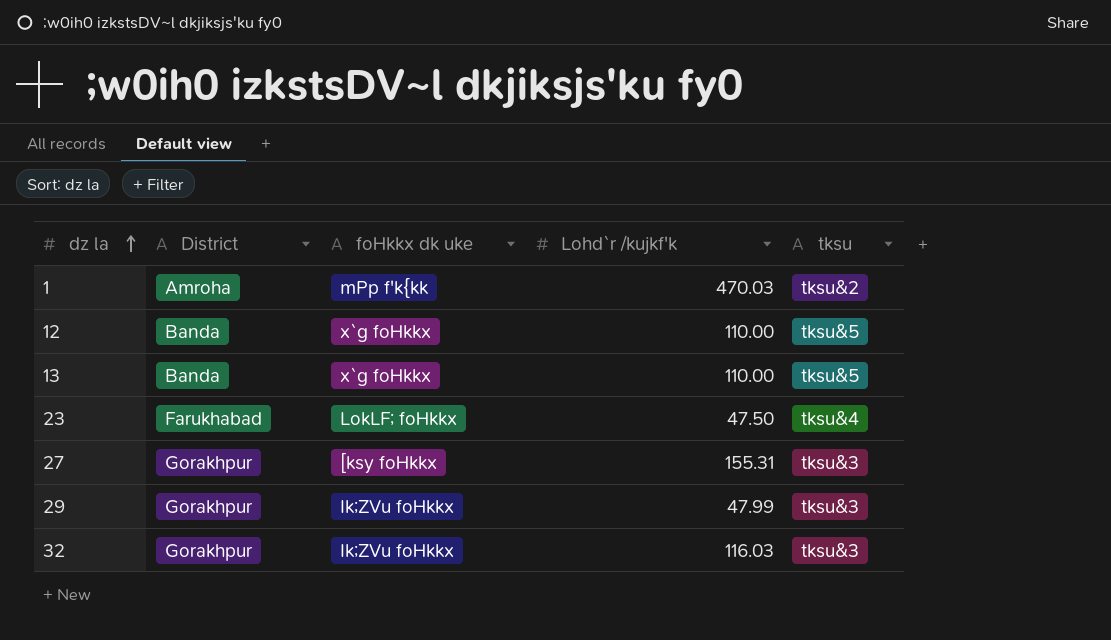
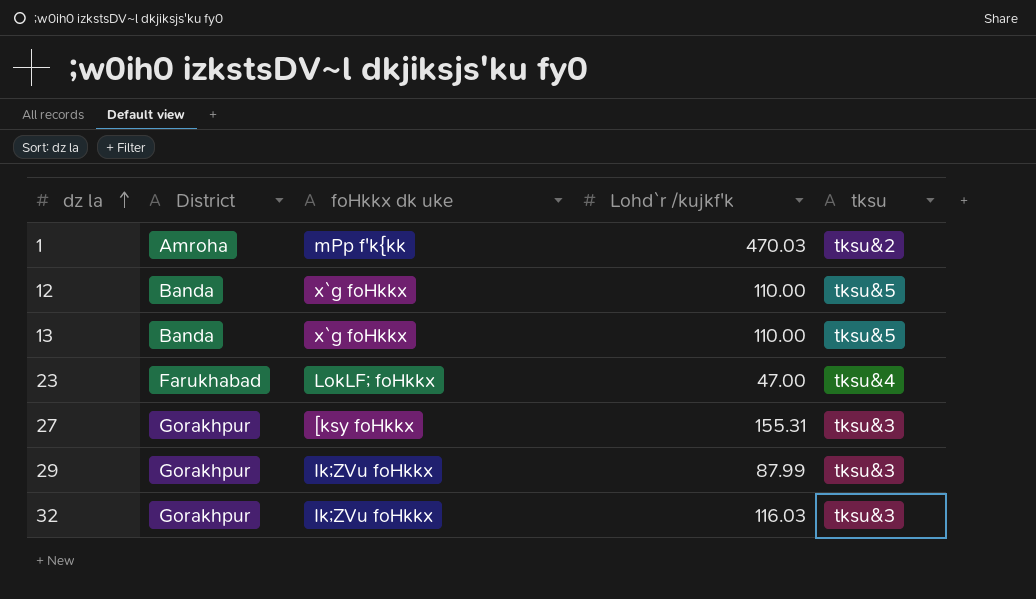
23 | Lohd`r /kujkf'k: 47.50 -> 47.00
29 | Lohd`r /kujkf'k: 47.99 -> 87.99

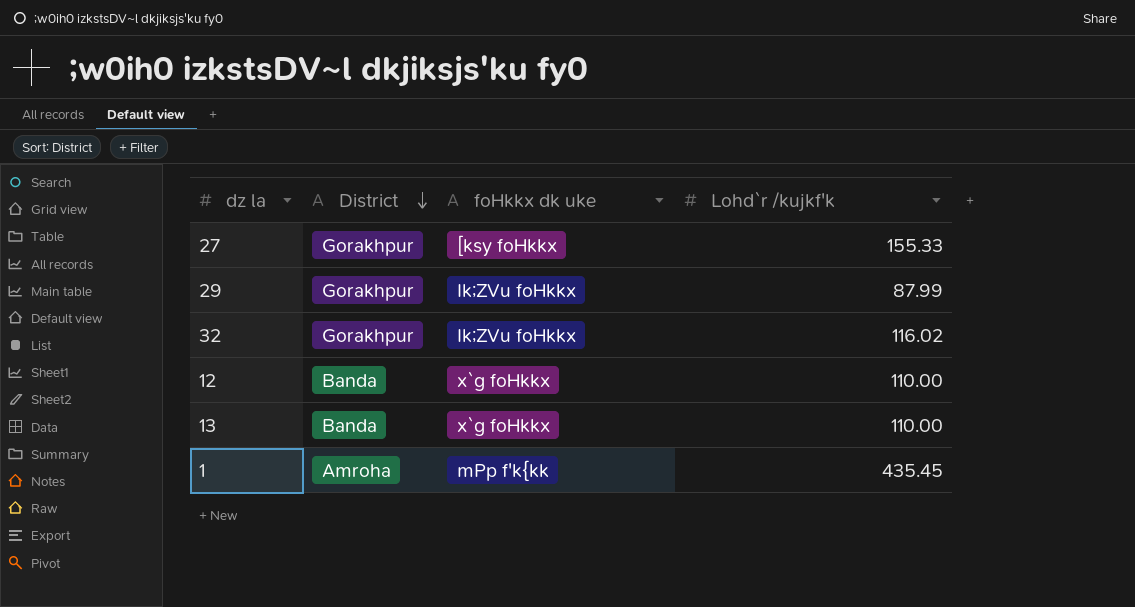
row order: dz la ascending -> District descending
column tksu | position: 5 -> none
row 23: Farukhabad | LokLF; foHkkx | 47.00 | tksu&4 -> none
27 | Lohd`r /kujkf'k: 155.31 -> 155.33
32 | Lohd`r /kujkf'k: 116.03 -> 116.02
1 | Lohd`r /kujkf'k: 470.03 -> 435.45

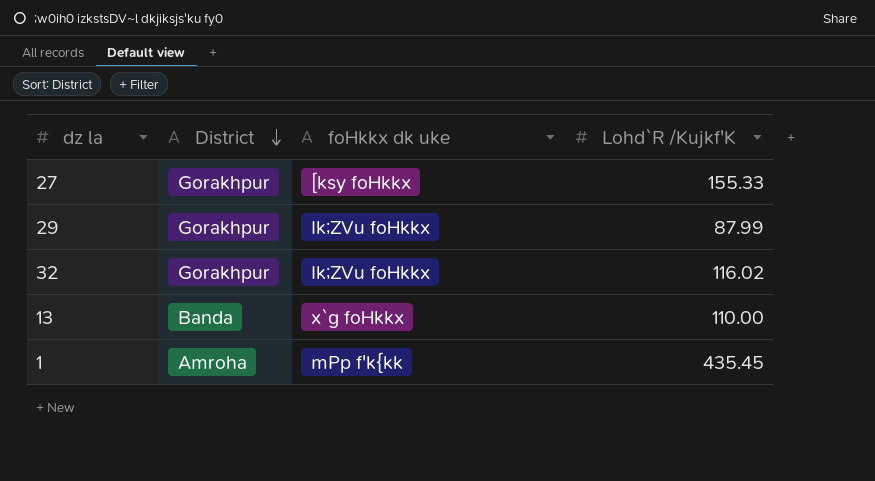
column name: Lohd`r /kujkf'k -> Lohd`R /Kujkf'K
row 12: Banda | x`g foHkkx | 110.00 -> none

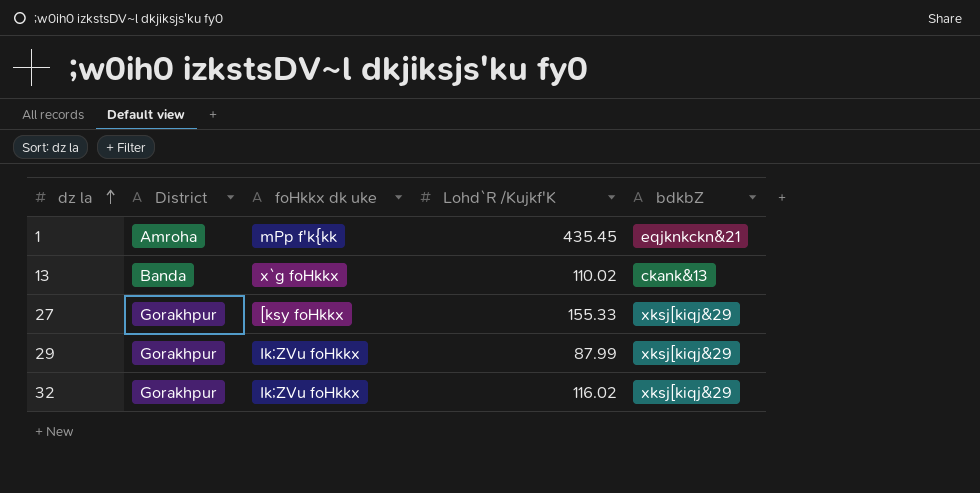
row order: District descending -> dz la ascending
column bdkbZ | position: none -> 5
13 | Lohd`R /Kujkf'K: 110.00 -> 110.02

